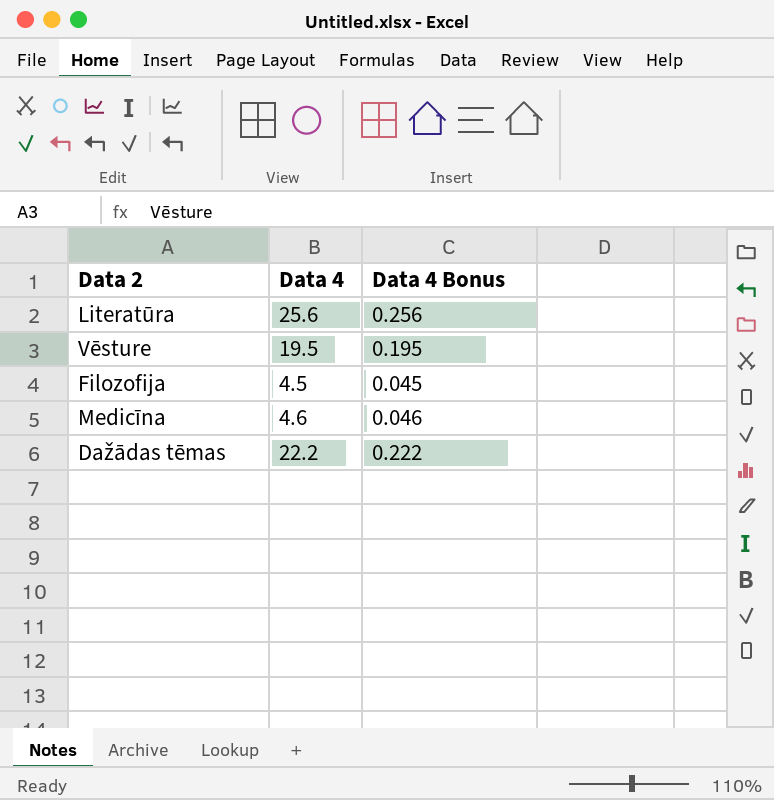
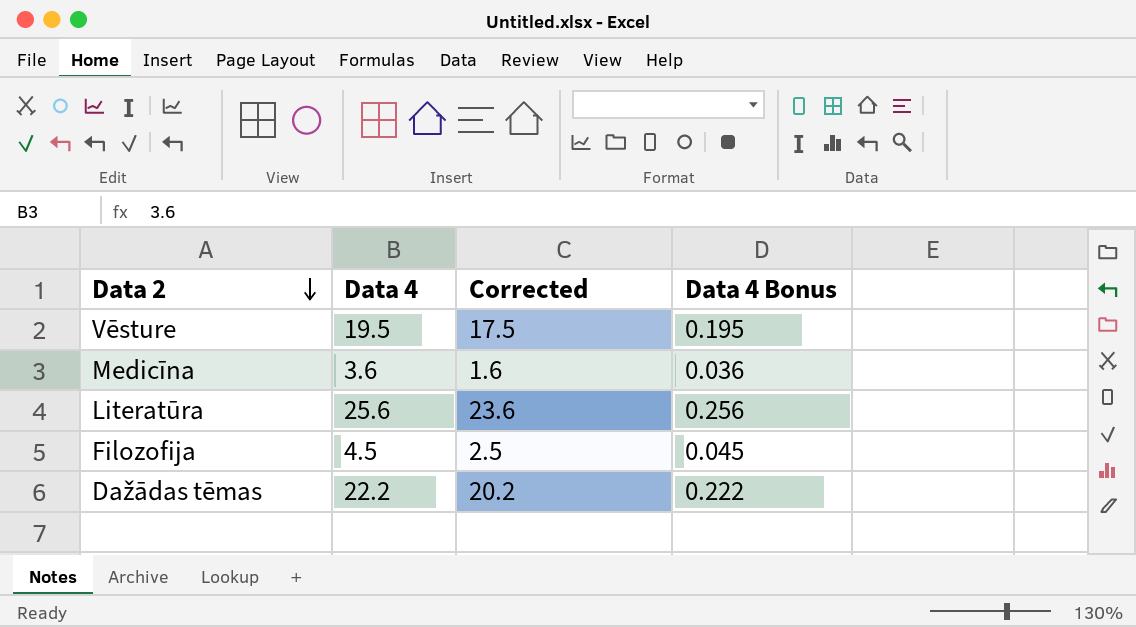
row order: none -> Data 2 descending
column Corrected | formula: none -> [Data 4] - 2
Medicīna | Data 4: 4.6 -> 3.6
Medicīna | Data 4 Bonus: 0.046 -> 0.036

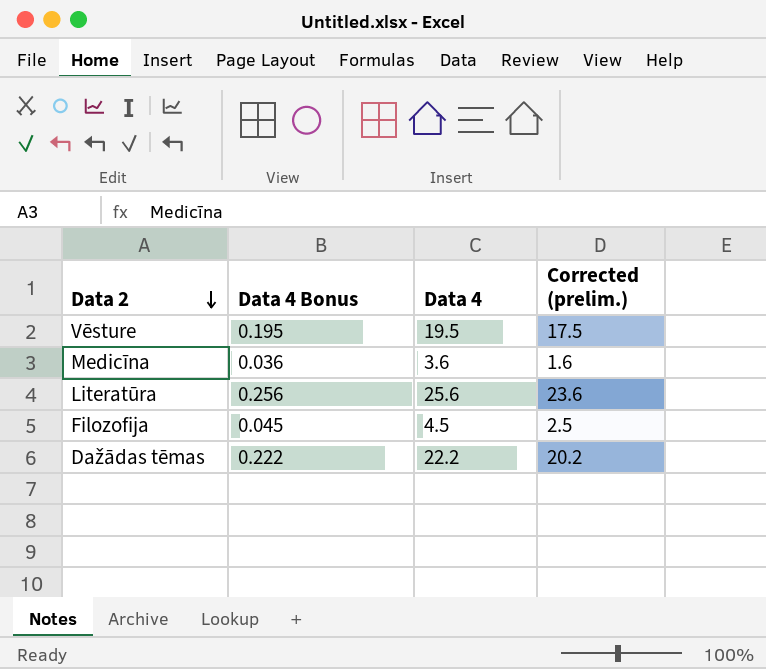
column Data 4 Bonus | position: 4 -> 2
column name: Corrected -> Corrected (prelim.)

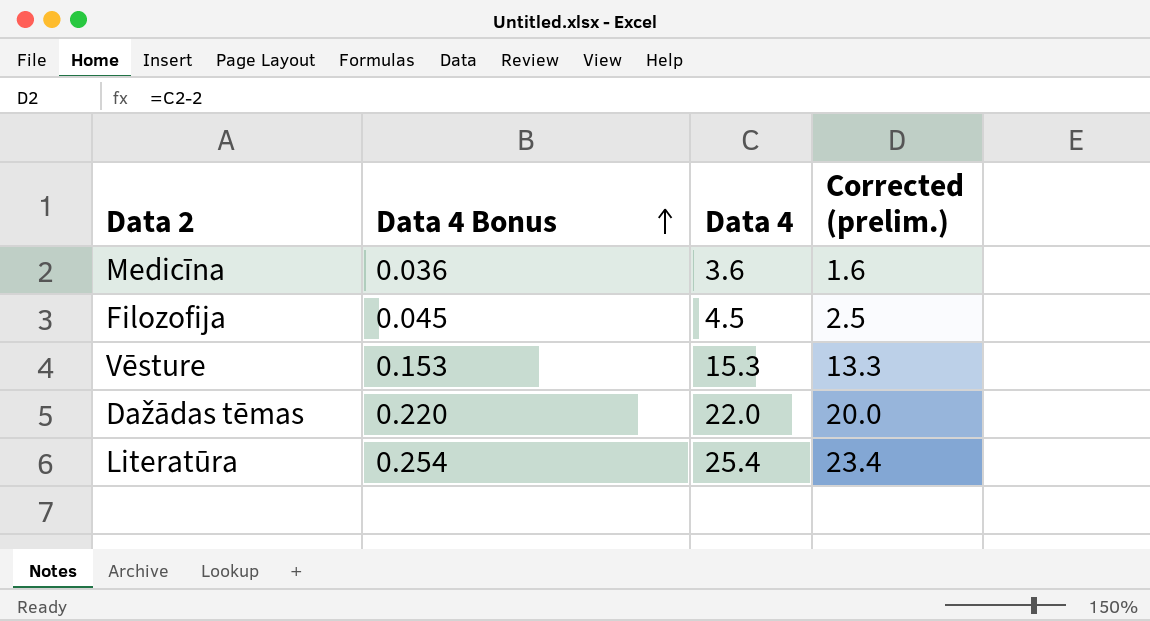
row order: Data 2 descending -> Data 4 Bonus ascending
Vēsture | Data 4 Bonus: 0.195 -> 0.153
Vēsture | Data 4: 19.5 -> 15.3
Vēsture | Corrected (prelim.): 17.5 -> 13.3
Dažādas tēmas | Data 4 Bonus: 0.222 -> 0.220
Dažādas tēmas | Data 4: 22.2 -> 22.0
Dažādas tēmas | Corrected (prelim.): 20.2 -> 20.0
Literatūra | Data 4 Bonus: 0.256 -> 0.254
Literatūra | Data 4: 25.6 -> 25.4
Literatūra | Corrected (prelim.): 23.6 -> 23.4

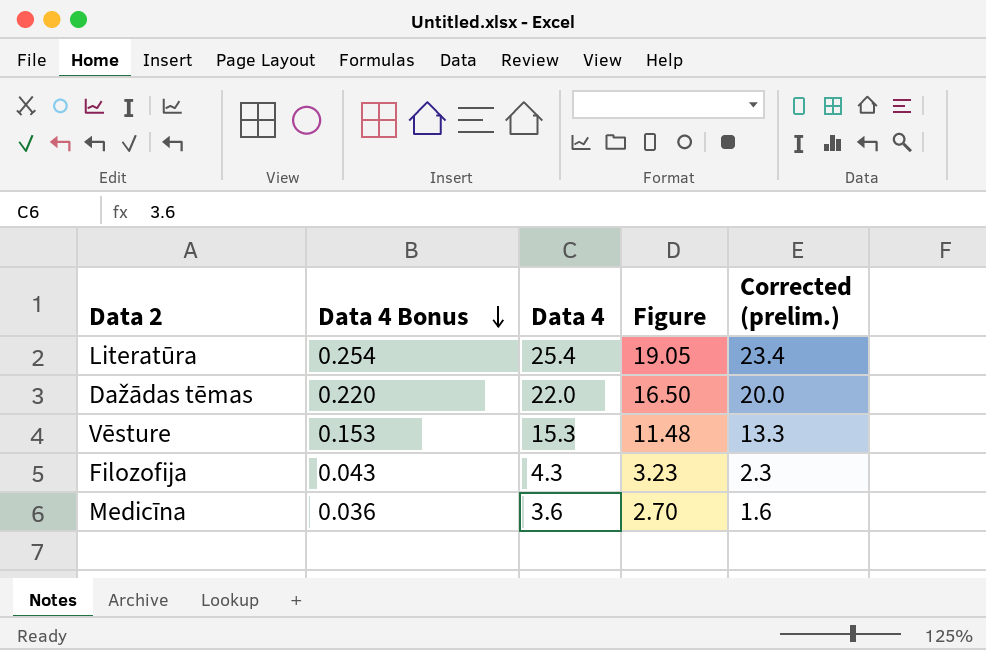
row order: Data 4 Bonus ascending -> Data 4 Bonus descending
column Figure | formula: none -> [Data 4] * 0.75
Filozofija | Data 4 Bonus: 0.045 -> 0.043
Filozofija | Data 4: 4.5 -> 4.3
Filozofija | Corrected (prelim.): 2.5 -> 2.3

